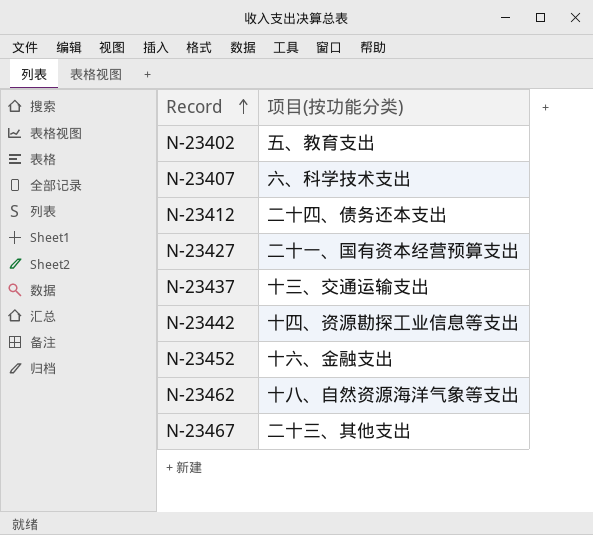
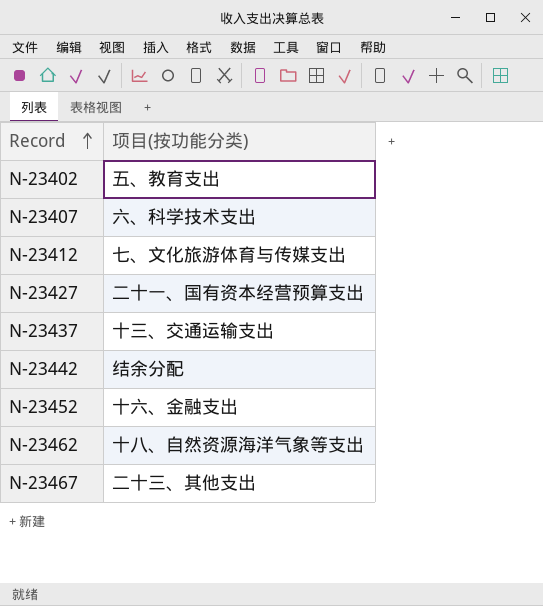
N-23412 | 项目(按功能分类): 二十四、债务还本支出 -> 七、文化旅游体育与传媒支出
N-23442 | 项目(按功能分类): 十四、资源勘探工业信息等支出 -> 结余分配

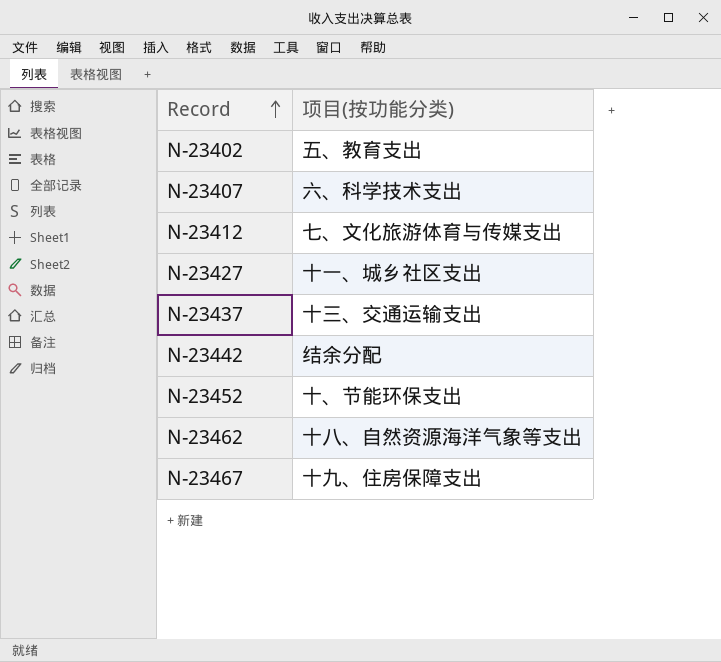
N-23427 | 项目(按功能分类): 二十一、国有资本经营预算支出 -> 十一、城乡社区支出
N-23452 | 项目(按功能分类): 十六、金融支出 -> 十、节能环保支出
N-23467 | 项目(按功能分类): 二十三、其他支出 -> 十九、住房保障支出

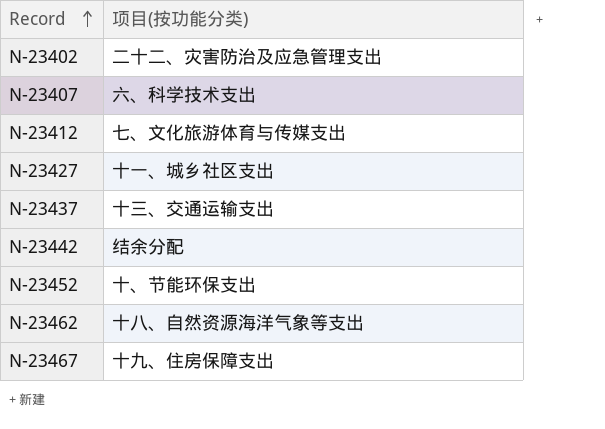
N-23402 | 项目(按功能分类): 五、教育支出 -> 二十二、灾害防治及应急管理支出

